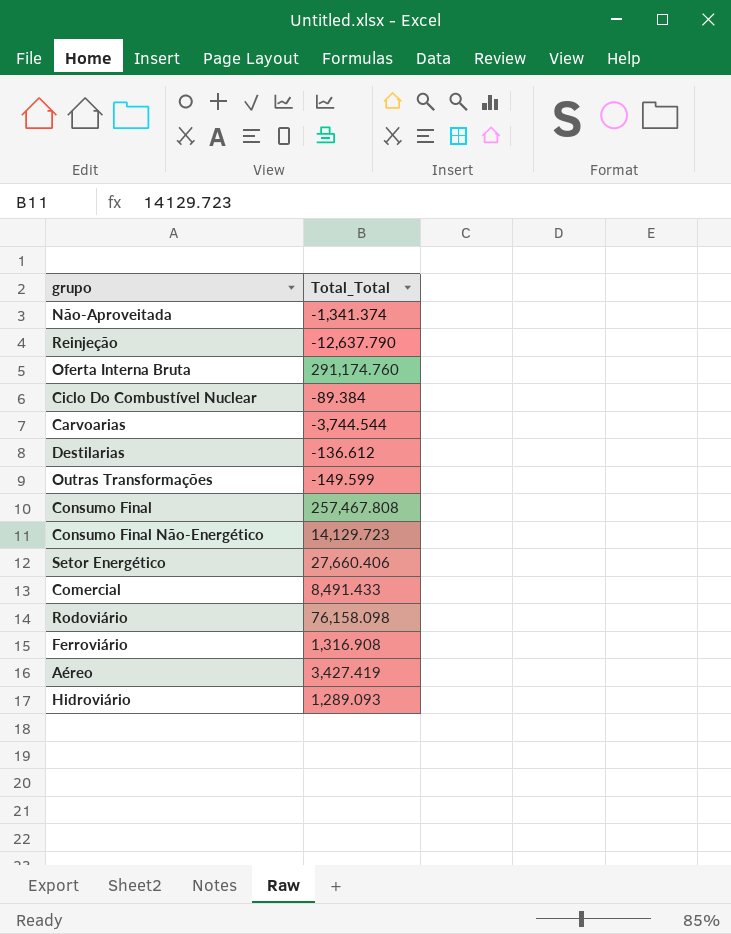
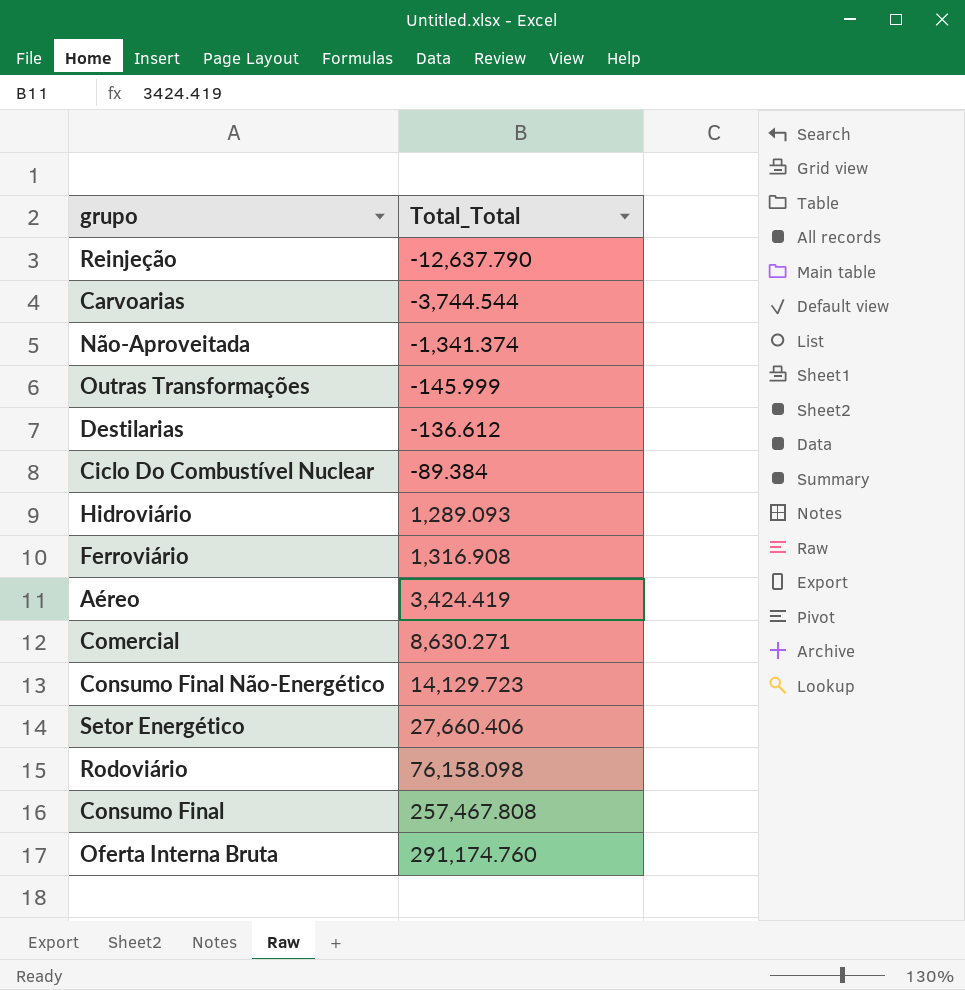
row order: none -> Total_Total ascending
Outras Transformações | Total_Total: -149.599 -> -145.999
Aéreo | Total_Total: 3,427.419 -> 3,424.419
Comercial | Total_Total: 8,491.433 -> 8,630.271

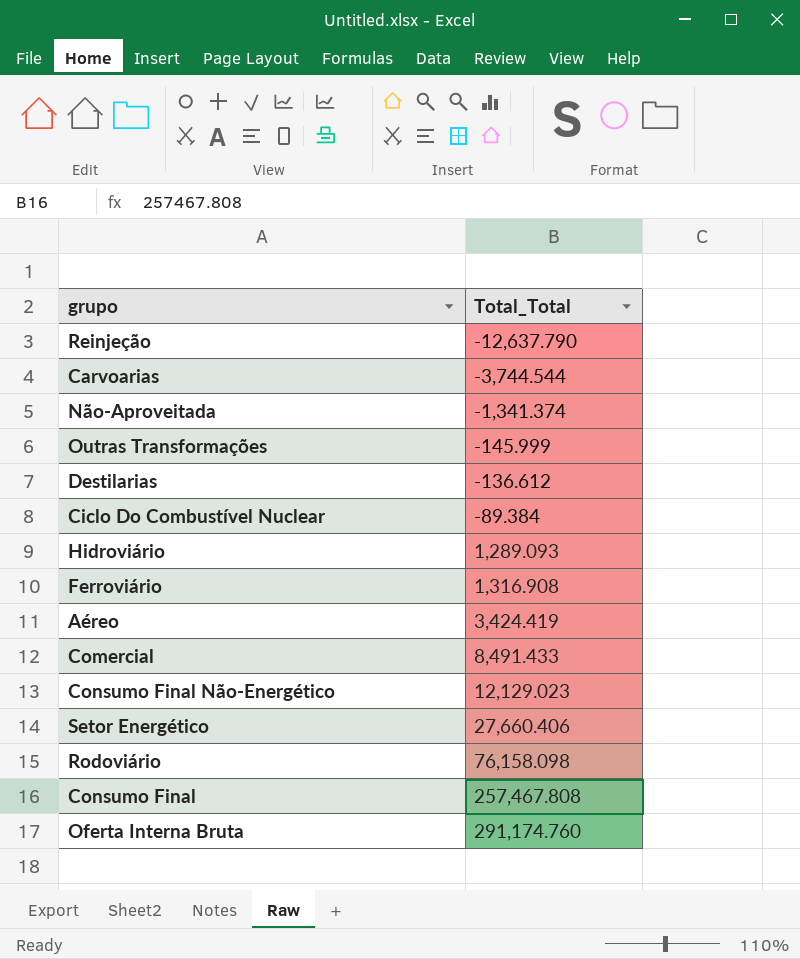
Comercial | Total_Total: 8,630.271 -> 8,491.433
Consumo Final Não-Energético | Total_Total: 14,129.723 -> 12,129.023

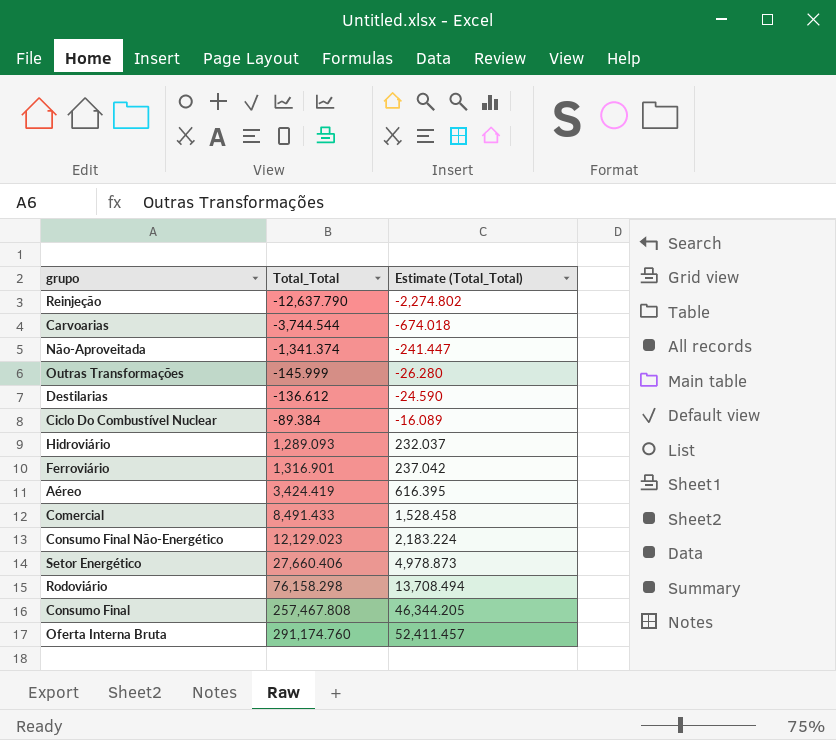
column Estimate (Total_Total) | formula: none -> [Total_Total] * 0.18
Ferroviário | Total_Total: 1,316.908 -> 1,316.901
Rodoviário | Total_Total: 76,158.098 -> 76,158.298

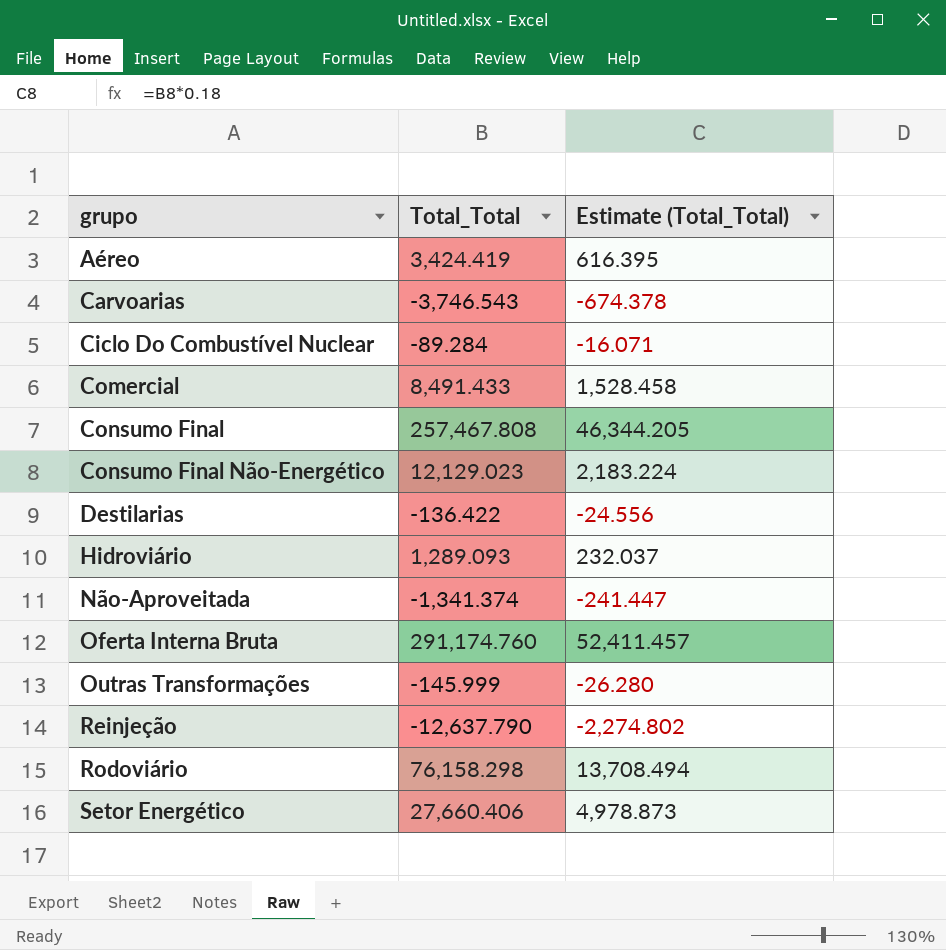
row order: Total_Total ascending -> grupo ascending
row Ferroviário: 1,316.901 | 237.042 -> none
Carvoarias | Total_Total: -3,744.544 -> -3,746.543
Carvoarias | Estimate (Total_Total): -674.018 -> -674.378
Ciclo Do Combustível Nuclear | Total_Total: -89.384 -> -89.284
Ciclo Do Combustível Nuclear | Estimate (Total_Total): -16.089 -> -16.071
Destilarias | Total_Total: -136.612 -> -136.422
Destilarias | Estimate (Total_Total): -24.590 -> -24.556

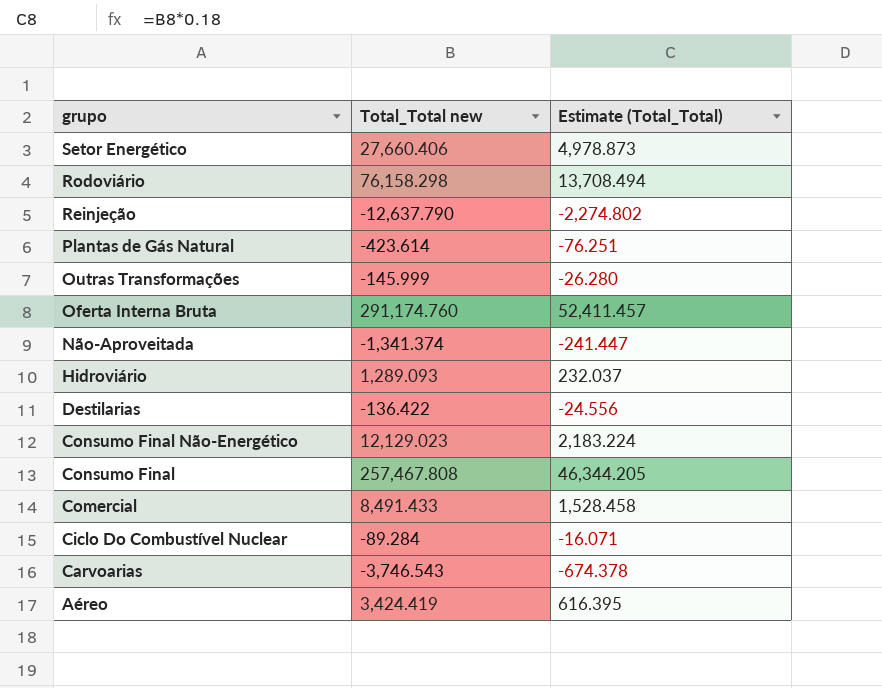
row order: grupo ascending -> grupo descending
column name: Total_Total -> Total_Total new
row Plantas de Gás Natural: none -> -423.614 | -76.251

